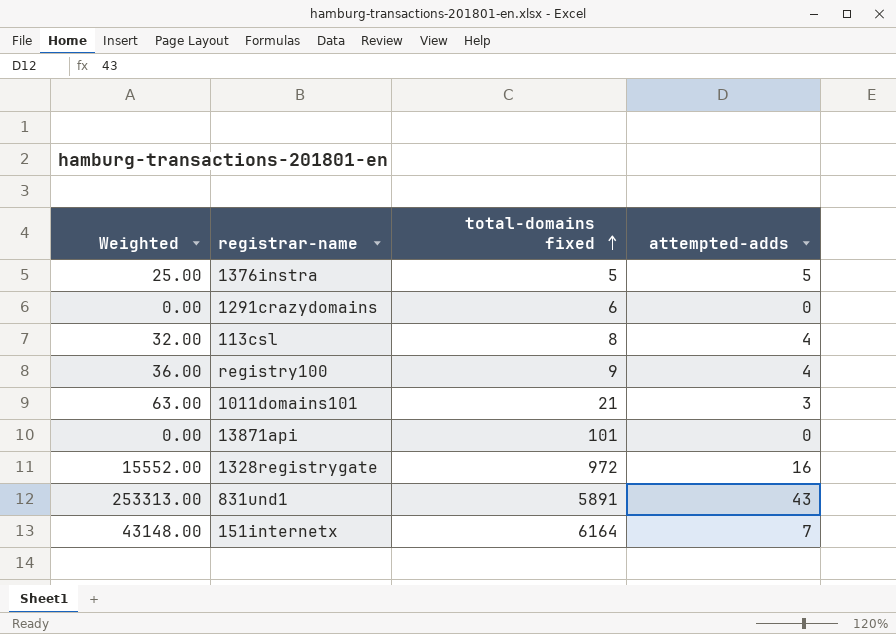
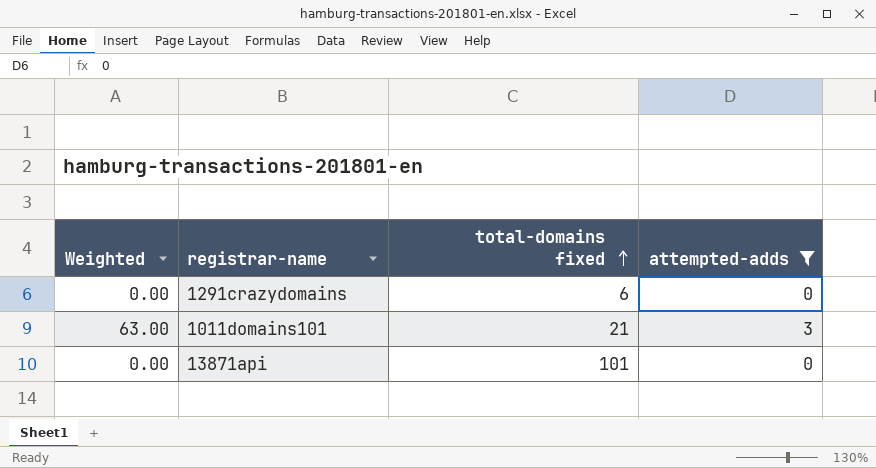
filter: none -> attempted-adds <= 3

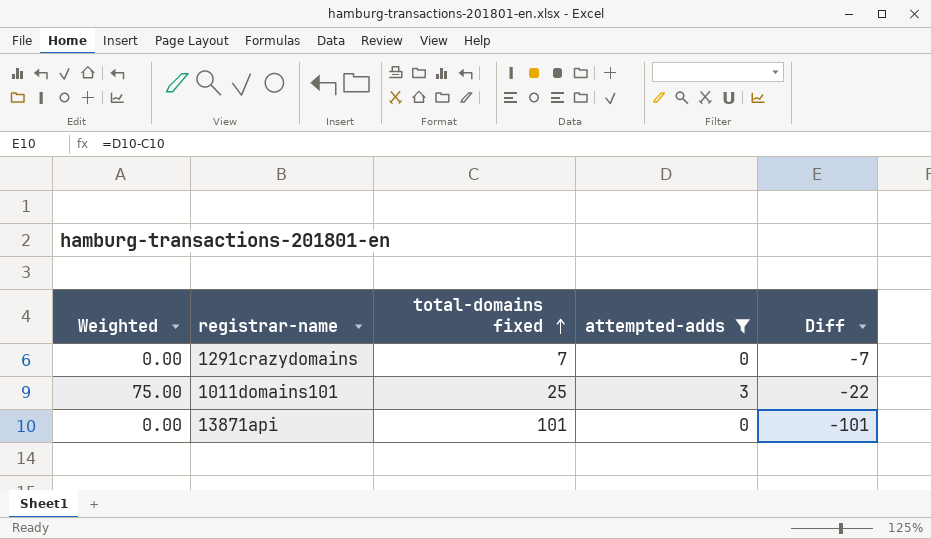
column Diff | formula: none -> [attempted-adds] - [total-domains fixed]
1291crazydomains | total-domains fixed: 6 -> 7
1011domains101 | Weighted: 63.00 -> 75.00
1011domains101 | total-domains fixed: 21 -> 25

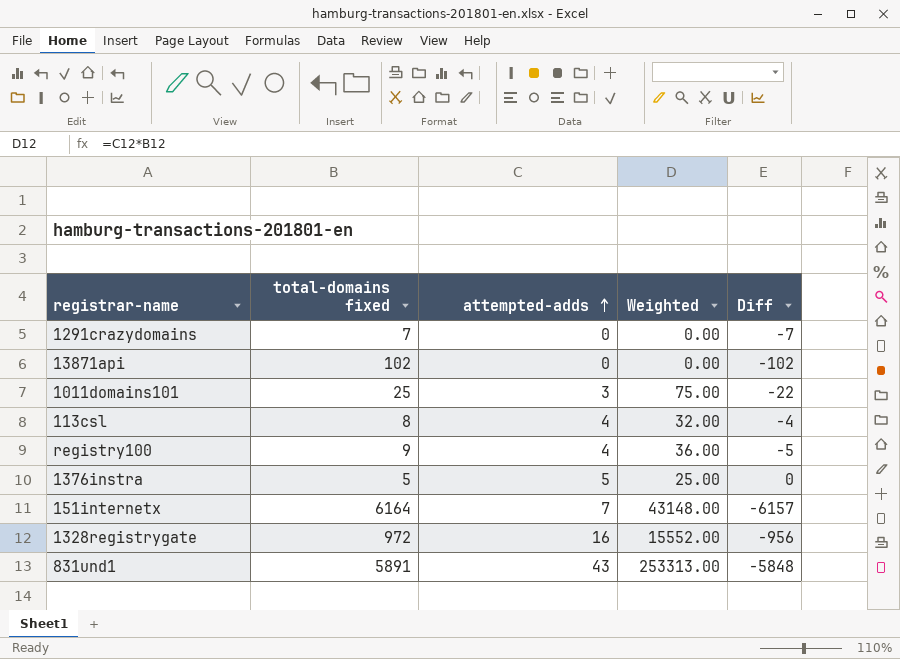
filter: attempted-adds <= 3 -> none
row order: total-domains fixed ascending -> attempted-adds ascending
column Weighted | position: 1 -> 4
13871api | total-domains fixed: 101 -> 102
13871api | Diff: -101 -> -102

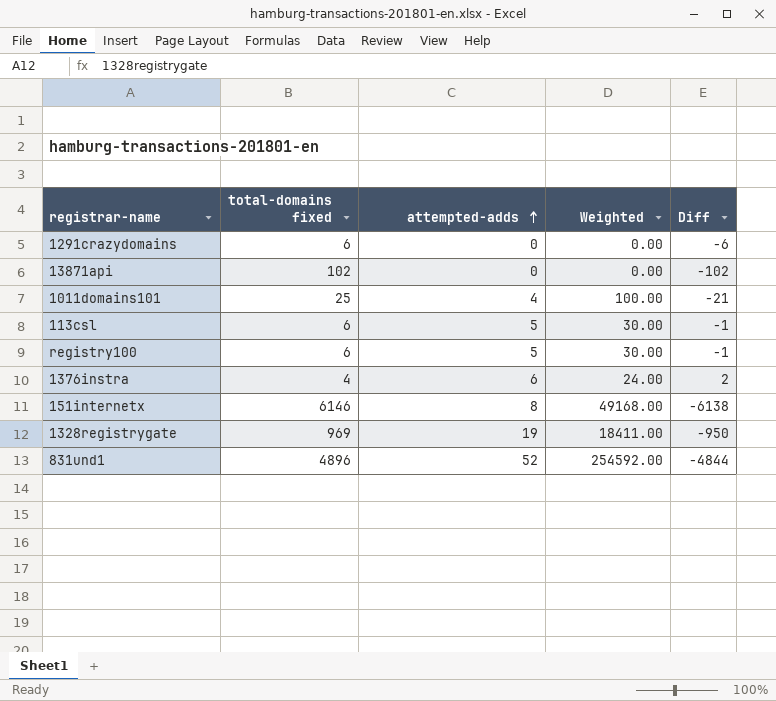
1291crazydomains | total-domains fixed: 7 -> 6
1291crazydomains | Diff: -7 -> -6
1011domains101 | attempted-adds: 3 -> 4
1011domains101 | Weighted: 75.00 -> 100.00
1011domains101 | Diff: -22 -> -21
113csl | total-domains fixed: 8 -> 6
113csl | attempted-adds: 4 -> 5
113csl | Weighted: 32.00 -> 30.00
113csl | Diff: -4 -> -1
registry100 | total-domains fixed: 9 -> 6
registry100 | attempted-adds: 4 -> 5
registry100 | Weighted: 36.00 -> 30.00
registry100 | Diff: -5 -> -1
1376instra | total-domains fixed: 5 -> 4
1376instra | attempted-adds: 5 -> 6
1376instra | Weighted: 25.00 -> 24.00
1376instra | Diff: 0 -> 2
151internetx | total-domains fixed: 6164 -> 6146
151internetx | attempted-adds: 7 -> 8
151internetx | Weighted: 43148.00 -> 49168.00
151internetx | Diff: -6157 -> -6138
1328registrygate | total-domains fixed: 972 -> 969
1328registrygate | attempted-adds: 16 -> 19
1328registrygate | Weighted: 15552.00 -> 18411.00
1328registrygate | Diff: -956 -> -950
831und1 | total-domains fixed: 5891 -> 4896
831und1 | attempted-adds: 43 -> 52
831und1 | Weighted: 253313.00 -> 254592.00
831und1 | Diff: -5848 -> -4844

